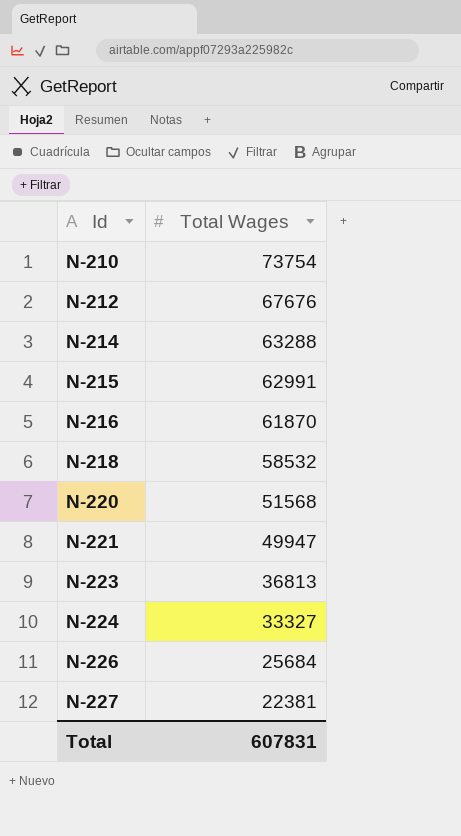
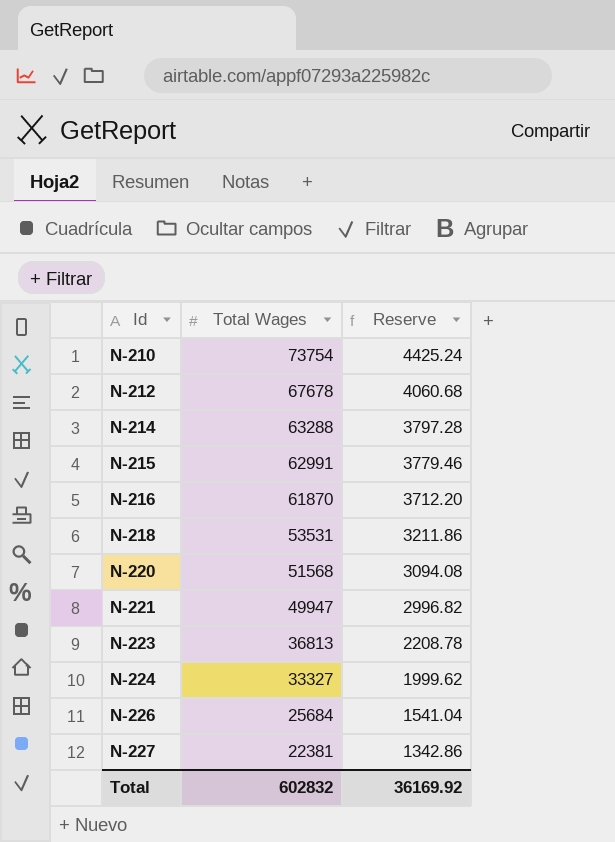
column Reserve | formula: none -> [Total Wages] * 0.06
N-212 | Total Wages: 67676 -> 67678
N-218 | Total Wages: 58532 -> 53531
Total | Total Wages: 607831 -> 602832

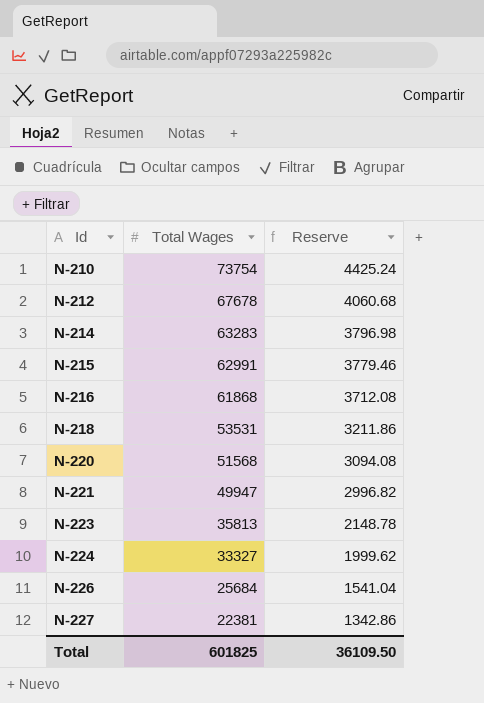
N-214 | Total Wages: 63288 -> 63283
N-214 | Reserve: 3797.28 -> 3796.98
N-216 | Total Wages: 61870 -> 61868
N-216 | Reserve: 3712.20 -> 3712.08
N-223 | Total Wages: 36813 -> 35813
N-223 | Reserve: 2208.78 -> 2148.78
Total | Total Wages: 602832 -> 601825
Total | Reserve: 36169.92 -> 36109.50

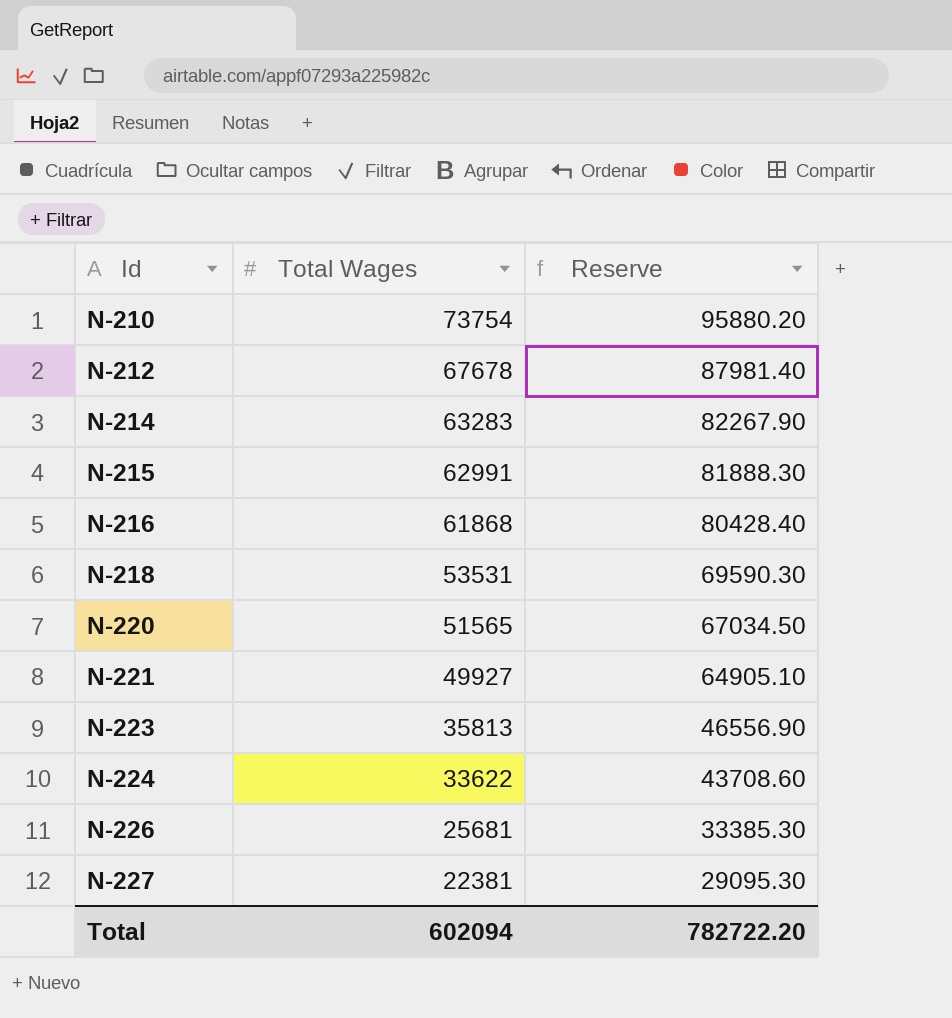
column Reserve | formula: [Total Wages] * 0.06 -> [Total Wages] * 1.3
N-220 | Total Wages: 51568 -> 51565
N-221 | Total Wages: 49947 -> 49927
N-224 | Total Wages: 33327 -> 33622
N-226 | Total Wages: 25684 -> 25681
Total | Total Wages: 601825 -> 602094
Total | Reserve: 36109.50 -> 782722.20

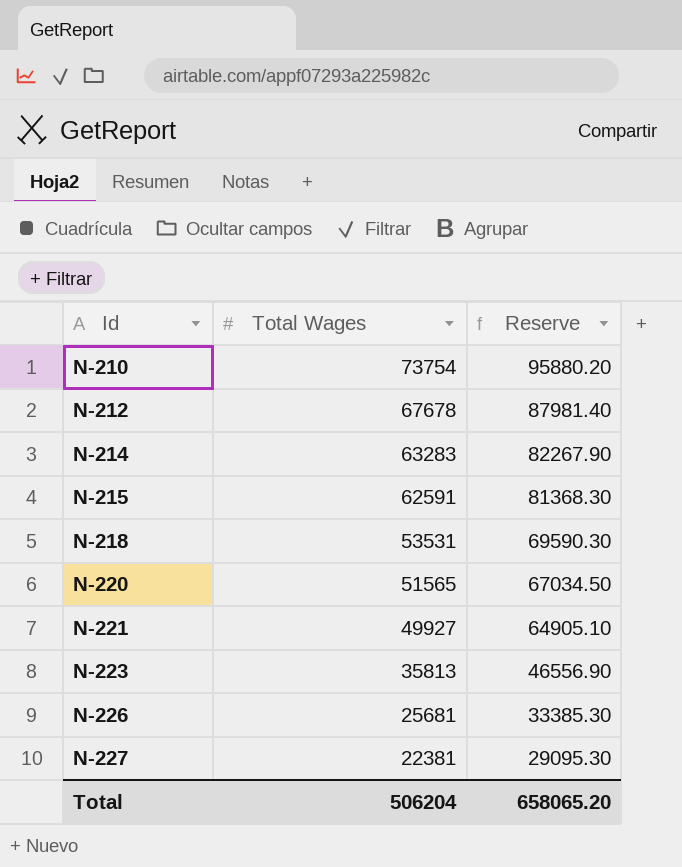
row N-216: 61868 | 80428.40 -> none
row N-224: 33622 | 43708.60 -> none
N-215 | Total Wages: 62991 -> 62591
N-215 | Reserve: 81888.30 -> 81368.30
Total | Total Wages: 602094 -> 506204
Total | Reserve: 782722.20 -> 658065.20

